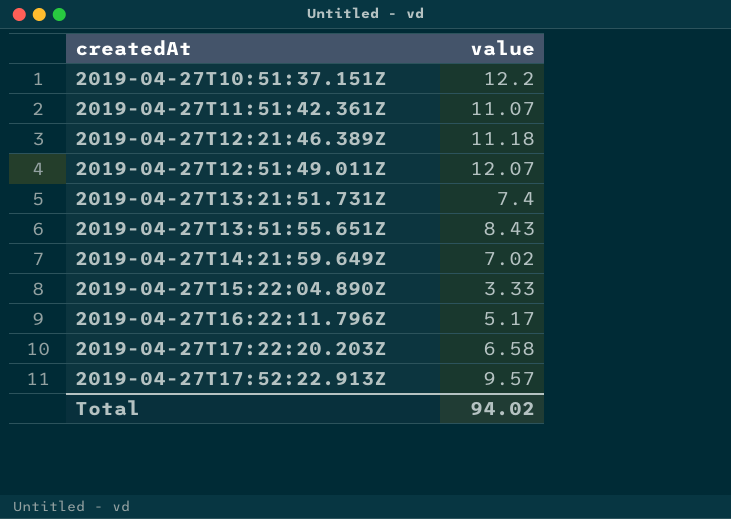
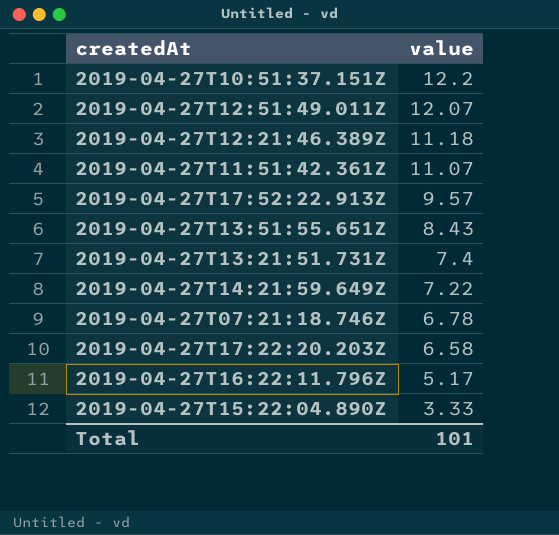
row order: createdAt ascending -> value descending
2019-04-27T14:21:59.649Z | value: 7.02 -> 7.22
row 2019-04-27T07:21:18.746Z: none -> 6.78
Total | value: 94.02 -> 101

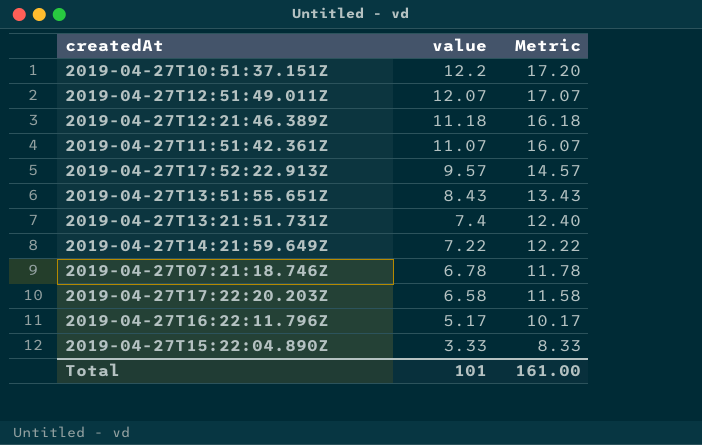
column Metric | formula: none -> [value] + 5

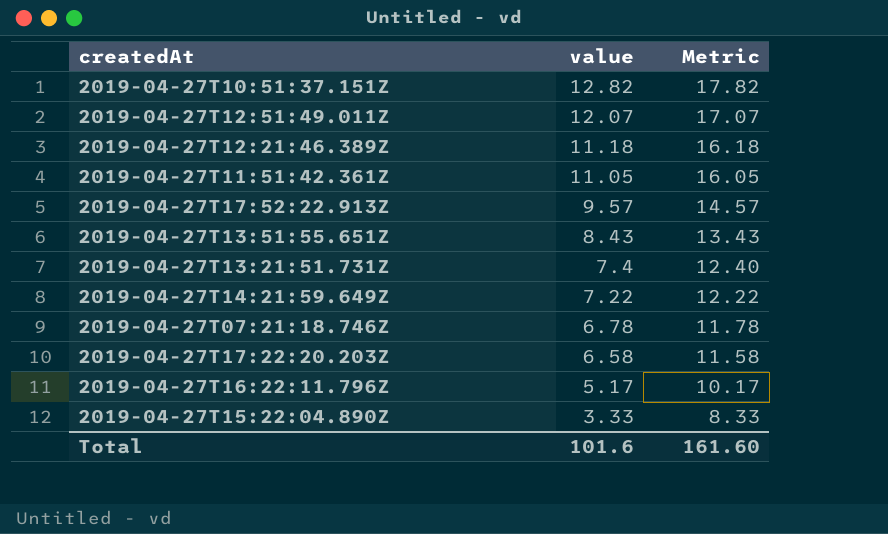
2019-04-27T10:51:37.151Z | value: 12.2 -> 12.82
2019-04-27T10:51:37.151Z | Metric: 17.20 -> 17.82
2019-04-27T11:51:42.361Z | value: 11.07 -> 11.05
2019-04-27T11:51:42.361Z | Metric: 16.07 -> 16.05
Total | value: 101 -> 101.6
Total | Metric: 161.00 -> 161.60

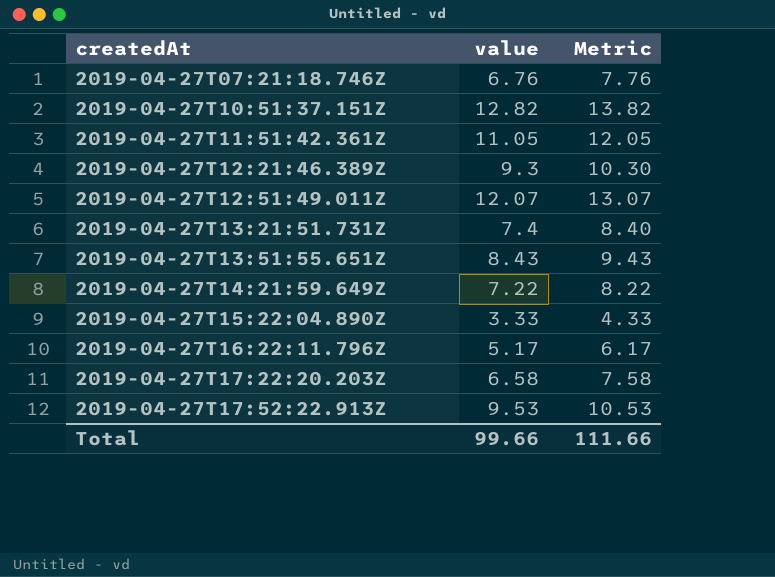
row order: value descending -> createdAt ascending
column Metric | formula: [value] + 5 -> [value] + 1
2019-04-27T07:21:18.746Z | value: 6.78 -> 6.76
2019-04-27T12:21:46.389Z | value: 11.18 -> 9.3
2019-04-27T17:52:22.913Z | value: 9.57 -> 9.53
Total | value: 101.6 -> 99.66
Total | Metric: 161.60 -> 111.66

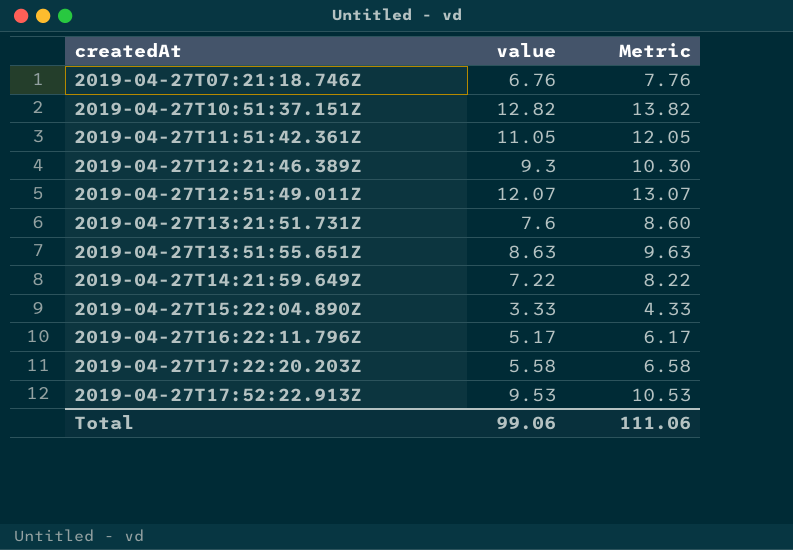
2019-04-27T13:21:51.731Z | value: 7.4 -> 7.6
2019-04-27T13:21:51.731Z | Metric: 8.40 -> 8.60
2019-04-27T13:51:55.651Z | value: 8.43 -> 8.63
2019-04-27T13:51:55.651Z | Metric: 9.43 -> 9.63
2019-04-27T17:22:20.203Z | value: 6.58 -> 5.58
2019-04-27T17:22:20.203Z | Metric: 7.58 -> 6.58
Total | value: 99.66 -> 99.06
Total | Metric: 111.66 -> 111.06

